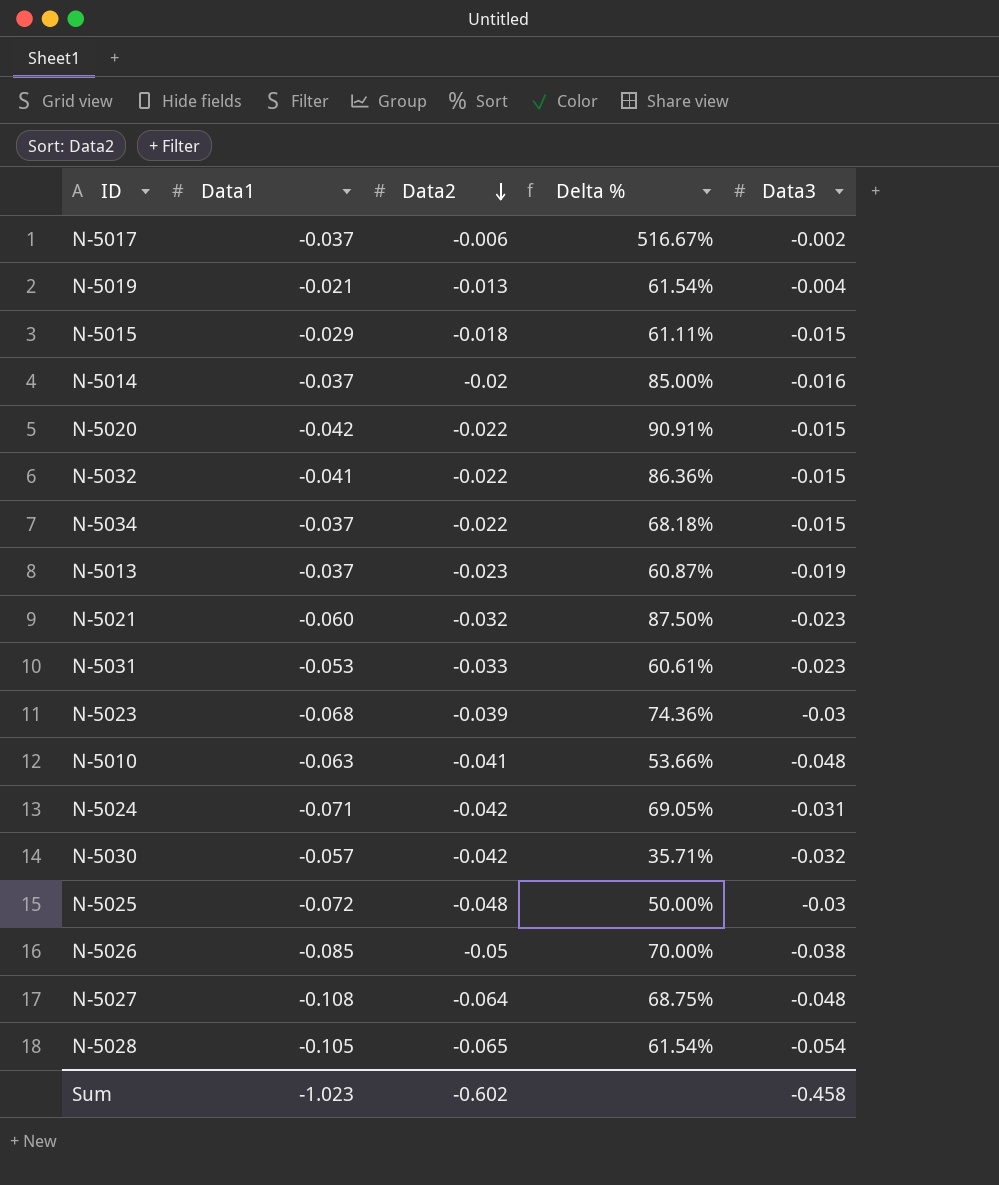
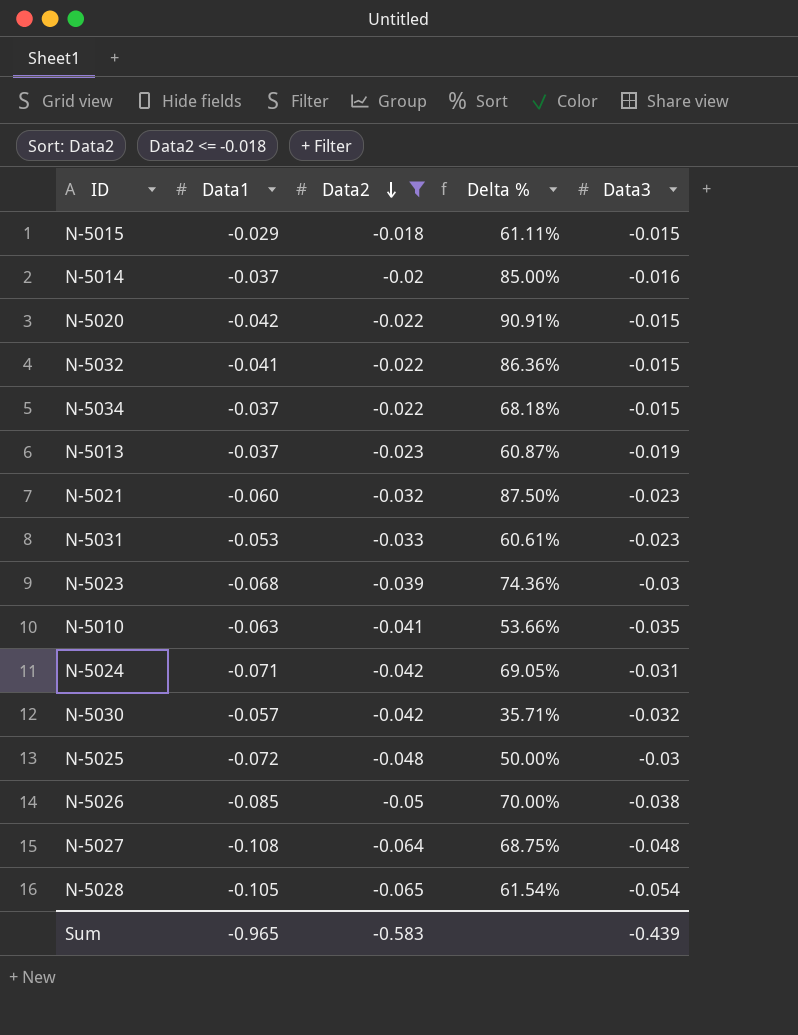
filter: none -> Data2 <= -0.018
N-5010 | Data3: -0.048 -> -0.035
Sum | Data1: -1.023 -> -0.965
Sum | Data2: -0.602 -> -0.583
Sum | Data3: -0.458 -> -0.439

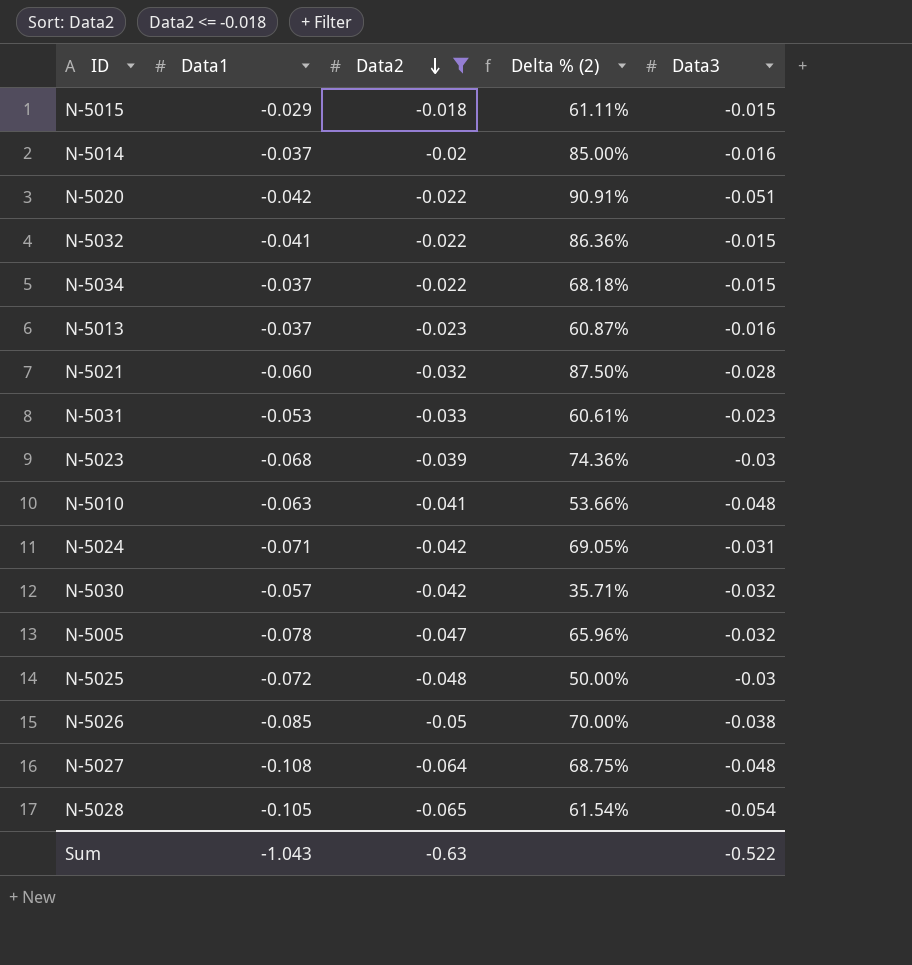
column name: Delta % -> Delta % (2)
N-5020 | Data3: -0.015 -> -0.051
N-5013 | Data3: -0.019 -> -0.016
N-5021 | Data3: -0.023 -> -0.028
N-5010 | Data3: -0.035 -> -0.048
row N-5005: none -> -0.078 | -0.047 | 65.96% | -0.032
Sum | Data1: -0.965 -> -1.043
Sum | Data2: -0.583 -> -0.63
Sum | Data3: -0.439 -> -0.522

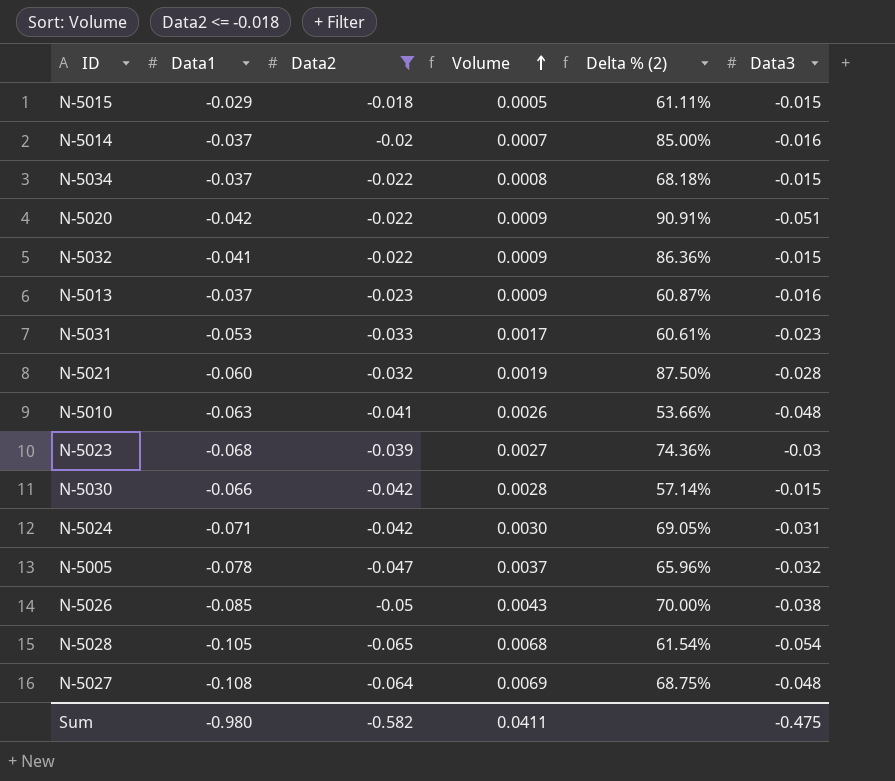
row order: Data2 descending -> Volume ascending
column Volume | formula: none -> [Data1] * [Data2]
row N-5025: -0.072 | -0.048 | 50.00% | -0.03 -> none
N-5030 | Data1: -0.057 -> -0.066
N-5030 | Delta % (2): 35.71% -> 57.14%
N-5030 | Data3: -0.032 -> -0.015
Sum | Data1: -1.043 -> -0.980
Sum | Data2: -0.63 -> -0.582
Sum | Data3: -0.522 -> -0.475

